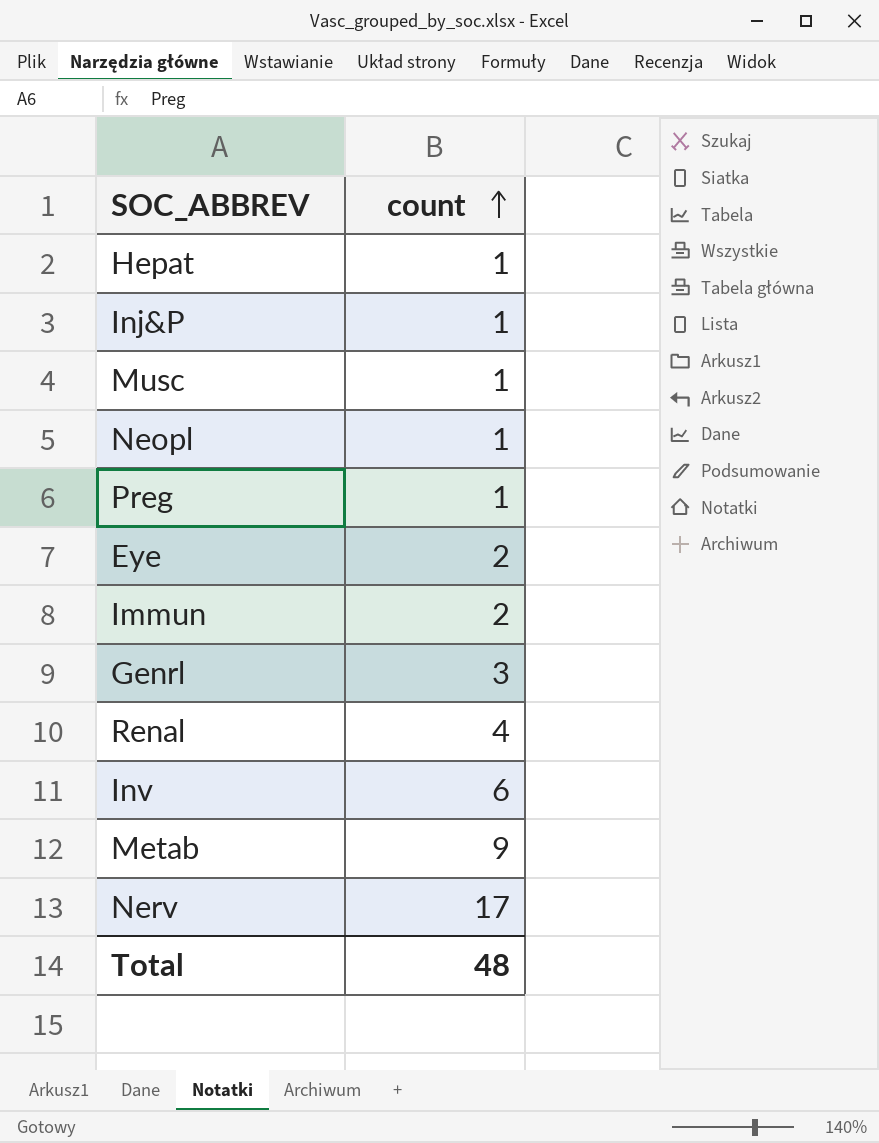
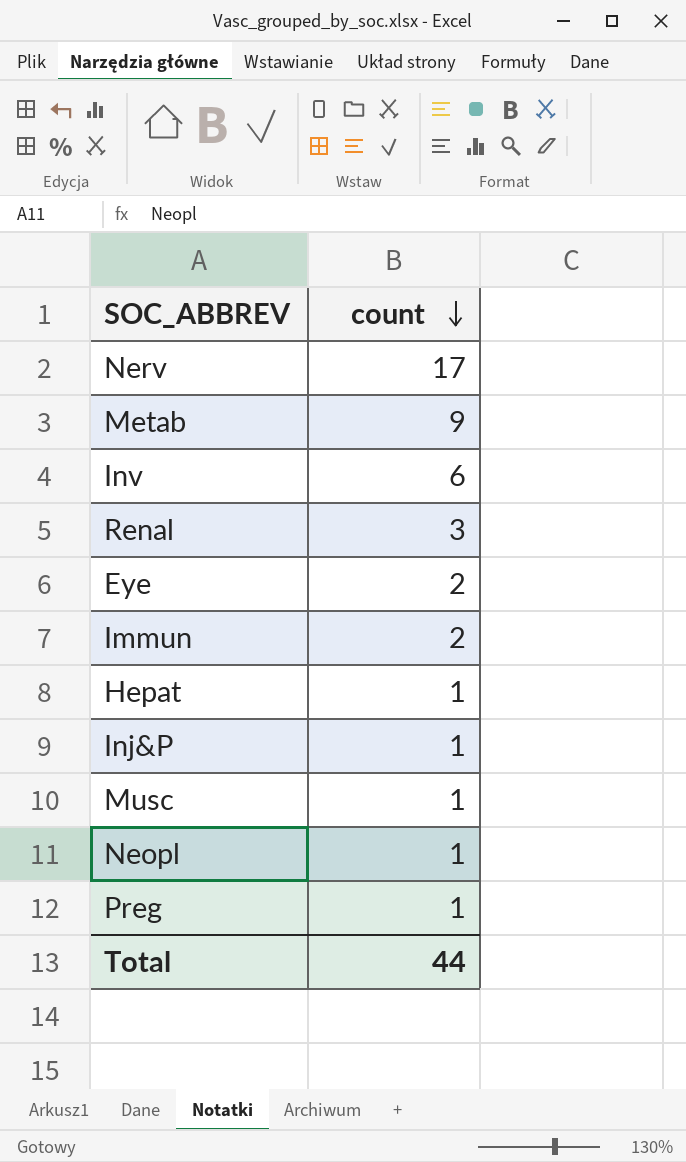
row order: count ascending -> count descending
row Genrl: 3 -> none
Renal | count: 4 -> 3
Total | count: 48 -> 44

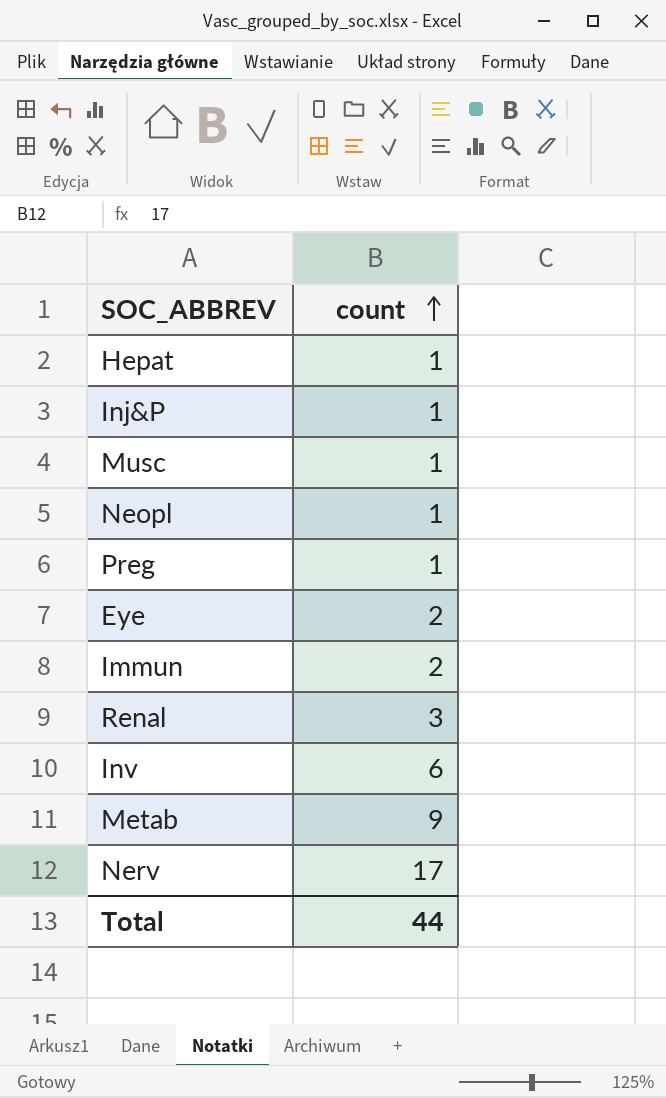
row order: count descending -> count ascending

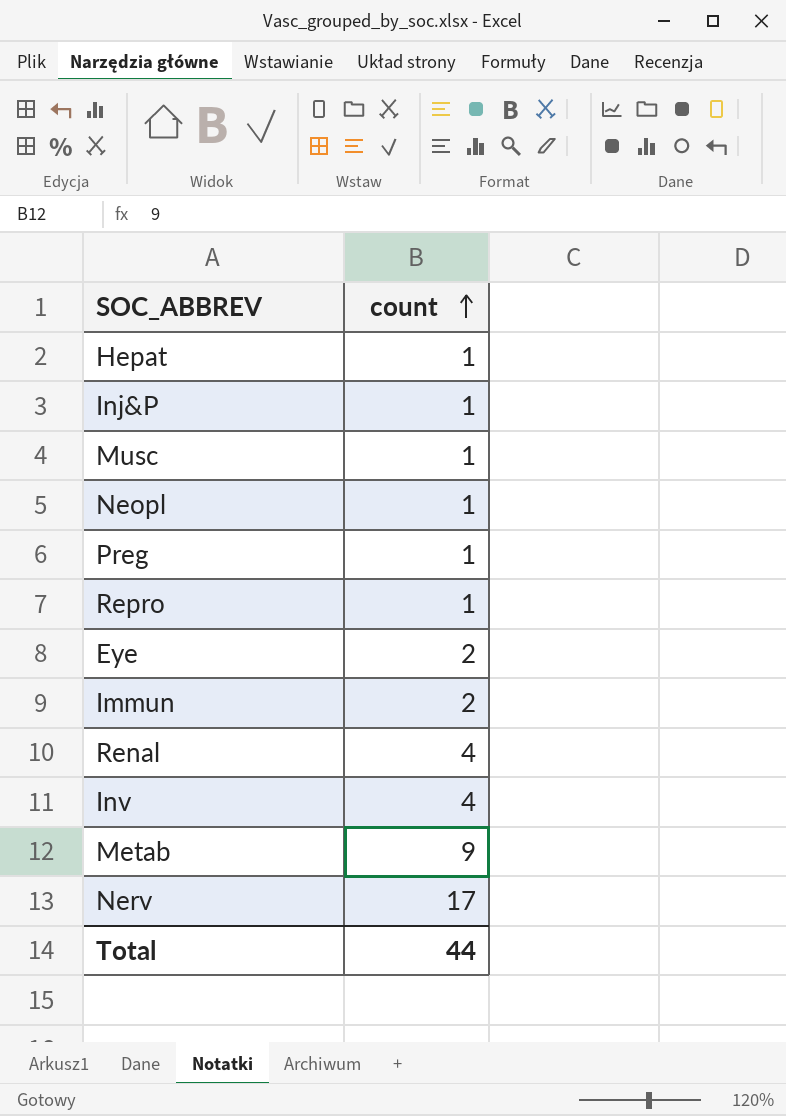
row Repro: none -> 1
Renal | count: 3 -> 4
Inv | count: 6 -> 4

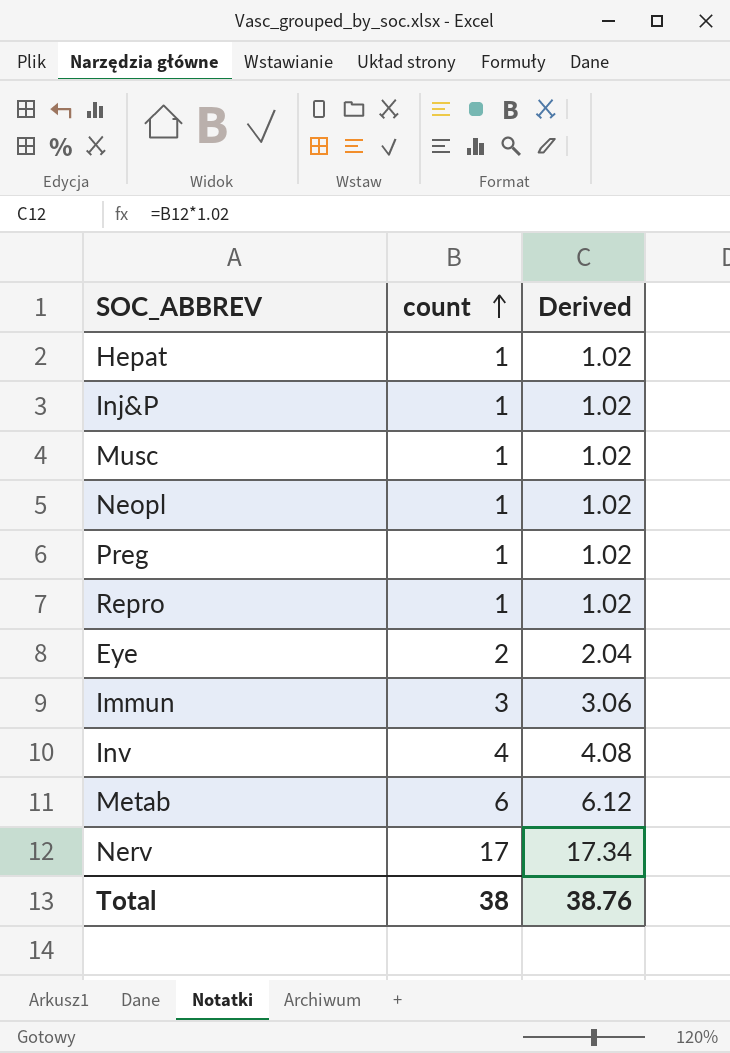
column Derived | formula: none -> [count] * 1.02
row Renal: 4 -> none
Immun | count: 2 -> 3
Metab | count: 9 -> 6
Total | count: 44 -> 38

